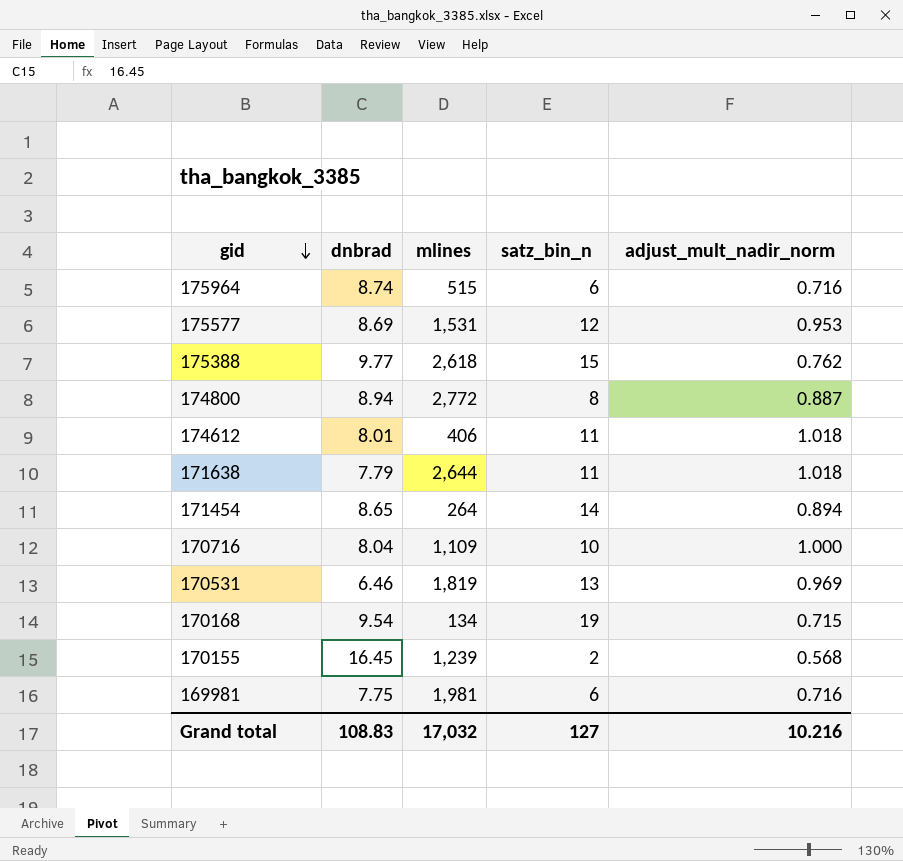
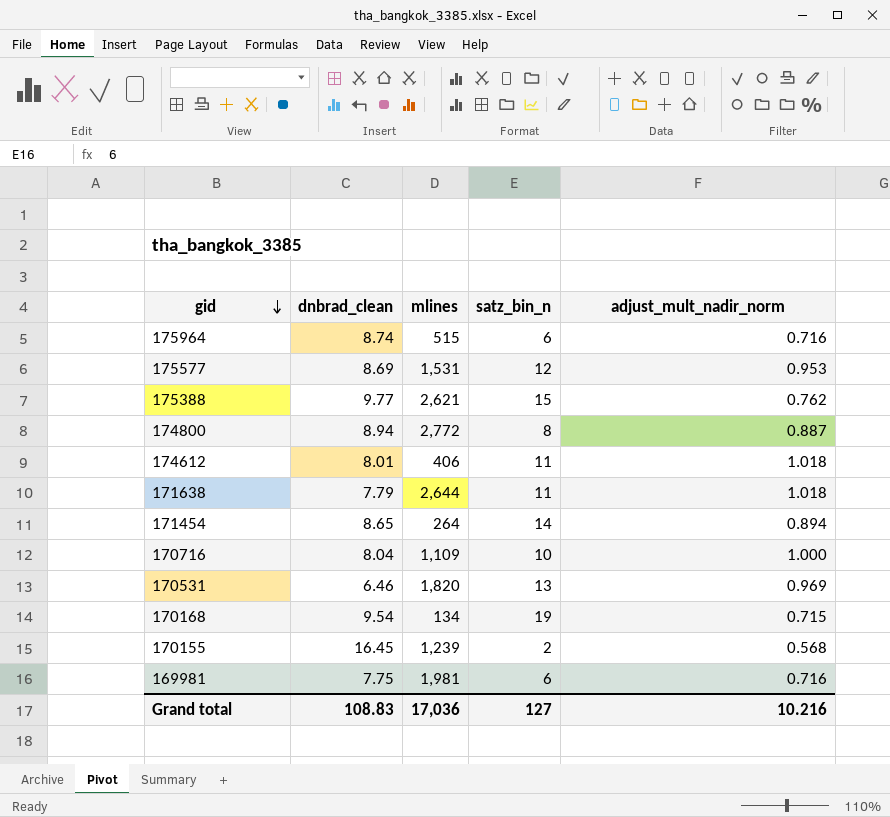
column name: dnbrad -> dnbrad_clean
175388 | mlines: 2,618 -> 2,621
170531 | mlines: 1,819 -> 1,820
Grand total | mlines: 17,032 -> 17,036

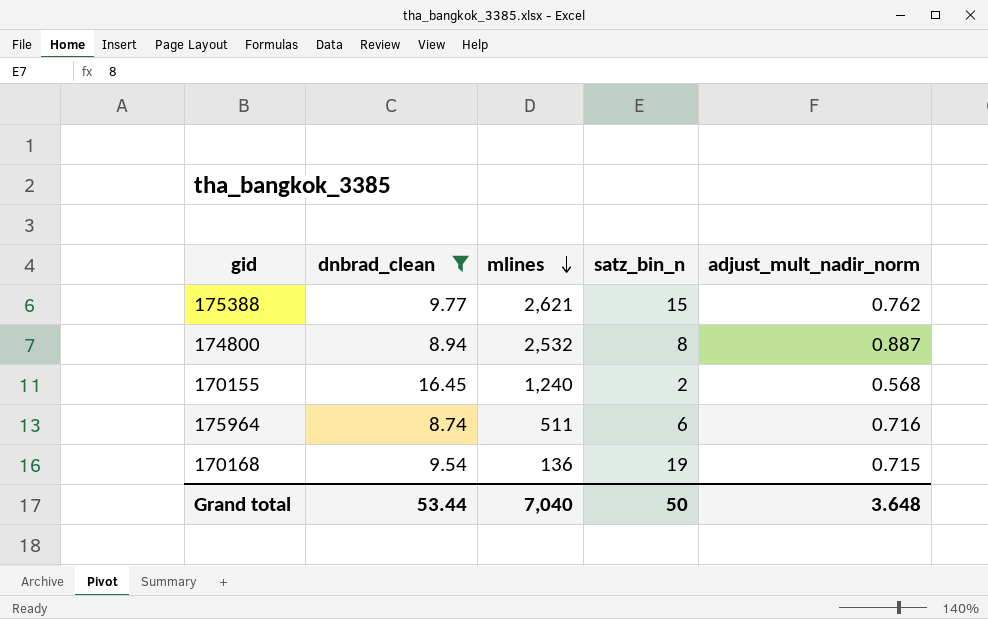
filter: none -> dnbrad_clean >= 8.74
row order: gid descending -> mlines descending
174800 | mlines: 2,772 -> 2,532
170155 | mlines: 1,239 -> 1,240
175964 | mlines: 515 -> 511
170168 | mlines: 134 -> 136
Grand total | dnbrad_clean: 108.83 -> 53.44
Grand total | mlines: 17,036 -> 7,040
Grand total | satz_bin_n: 127 -> 50
Grand total | adjust_mult_nadir_norm: 10.216 -> 3.648

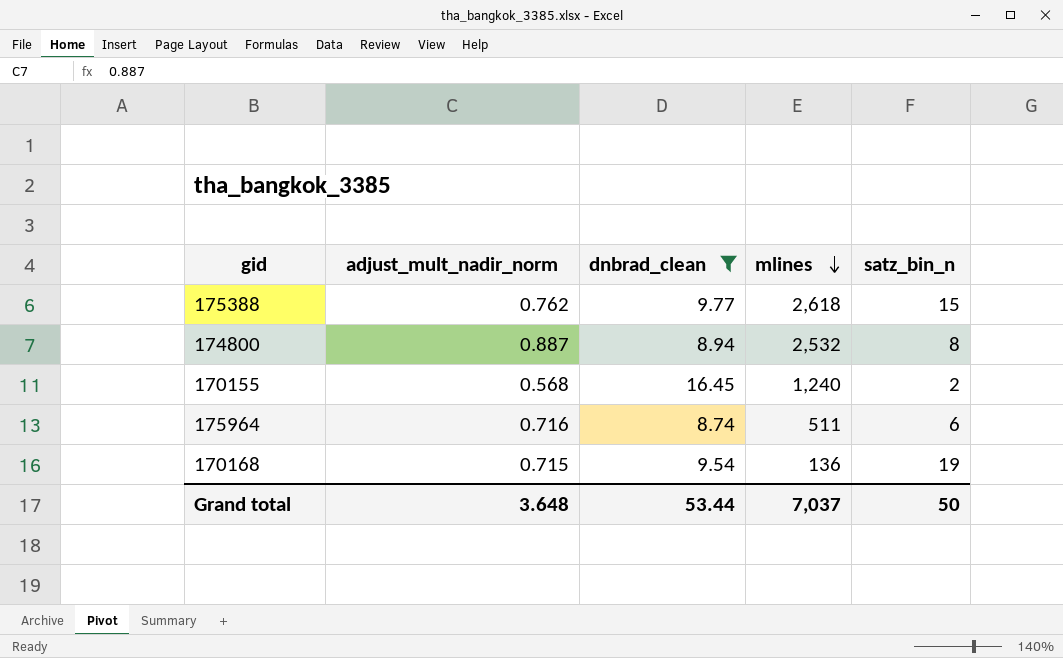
column adjust_mult_nadir_norm | position: 5 -> 2
175388 | mlines: 2,621 -> 2,618
Grand total | mlines: 7,040 -> 7,037

